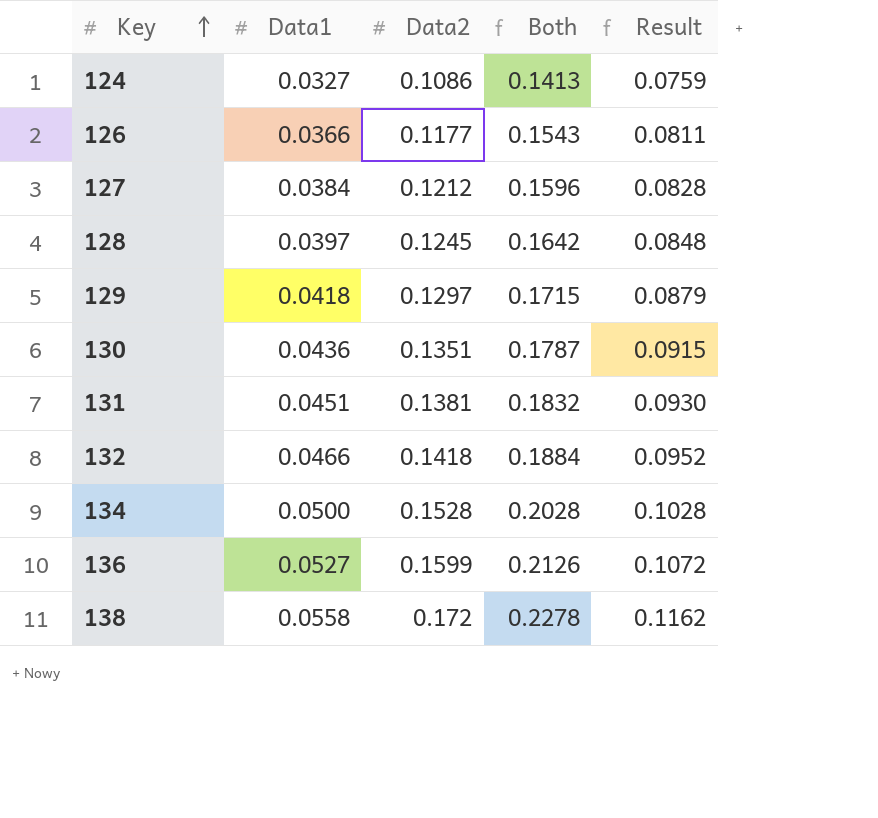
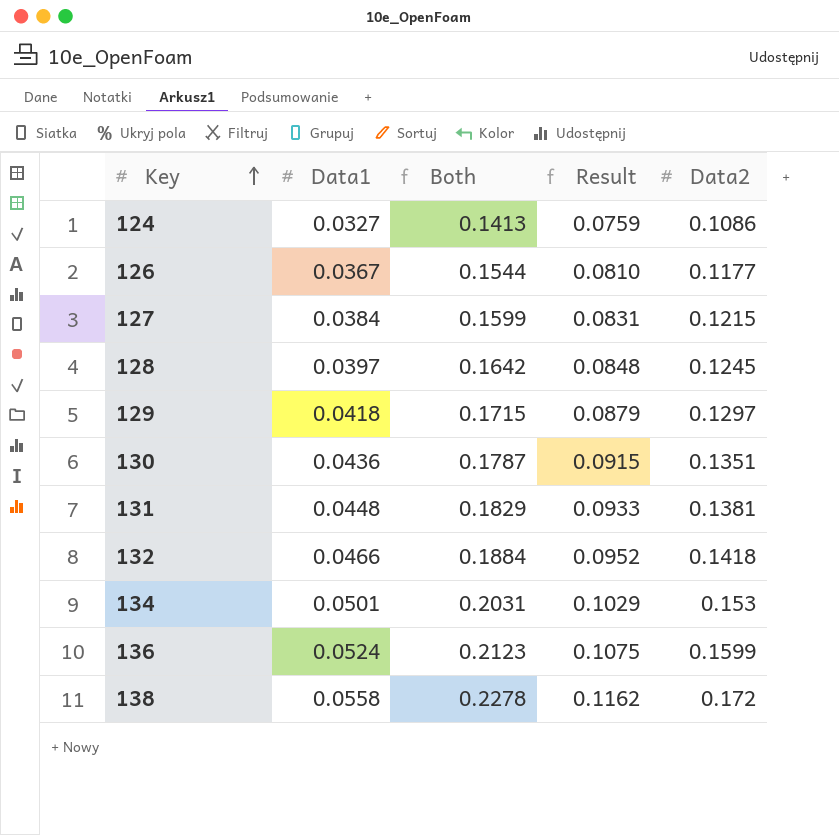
column Data2 | position: 3 -> 5
126 | Data1: 0.0366 -> 0.0367
126 | Both: 0.1543 -> 0.1544
126 | Result: 0.0811 -> 0.0810
127 | Both: 0.1596 -> 0.1599
127 | Result: 0.0828 -> 0.0831
127 | Data2: 0.1212 -> 0.1215
131 | Data1: 0.0451 -> 0.0448
131 | Both: 0.1832 -> 0.1829
131 | Result: 0.0930 -> 0.0933
134 | Data1: 0.0500 -> 0.0501
134 | Both: 0.2028 -> 0.2031
134 | Result: 0.1028 -> 0.1029
134 | Data2: 0.1528 -> 0.153
136 | Data1: 0.0527 -> 0.0524
136 | Both: 0.2126 -> 0.2123
136 | Result: 0.1072 -> 0.1075

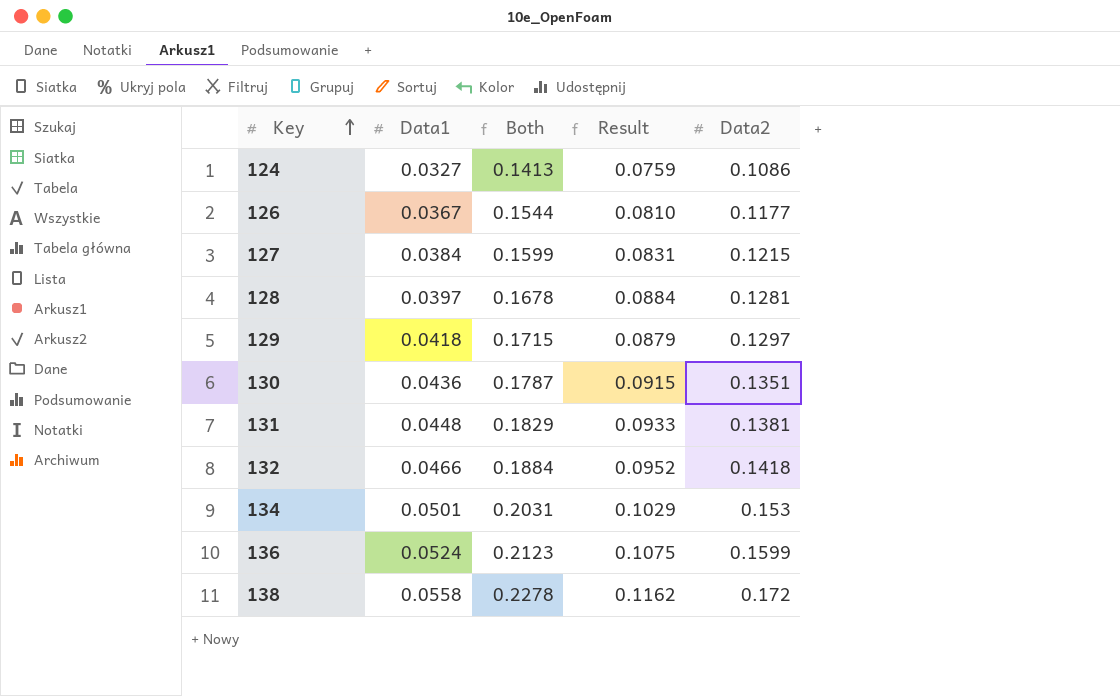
128 | Both: 0.1642 -> 0.1678
128 | Result: 0.0848 -> 0.0884
128 | Data2: 0.1245 -> 0.1281

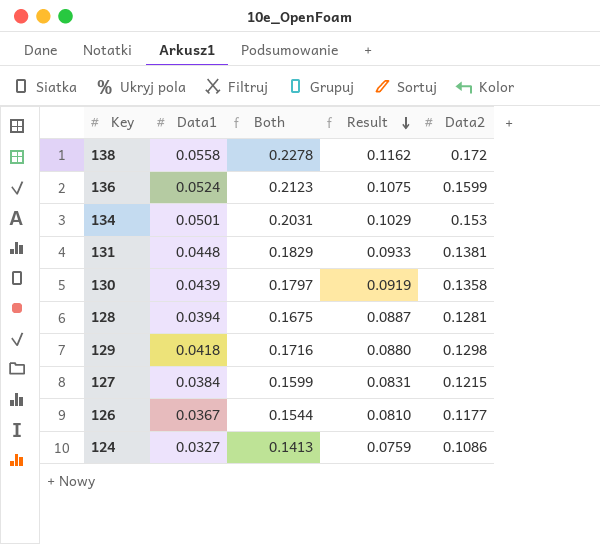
row order: Key ascending -> Result descending
row 132: 0.0466 | 0.1884 | 0.0952 | 0.1418 -> none
130 | Data1: 0.0436 -> 0.0439
130 | Both: 0.1787 -> 0.1797
130 | Result: 0.0915 -> 0.0919
130 | Data2: 0.1351 -> 0.1358
128 | Data1: 0.0397 -> 0.0394
128 | Both: 0.1678 -> 0.1675
128 | Result: 0.0884 -> 0.0887
129 | Both: 0.1715 -> 0.1716
129 | Result: 0.0879 -> 0.0880
129 | Data2: 0.1297 -> 0.1298

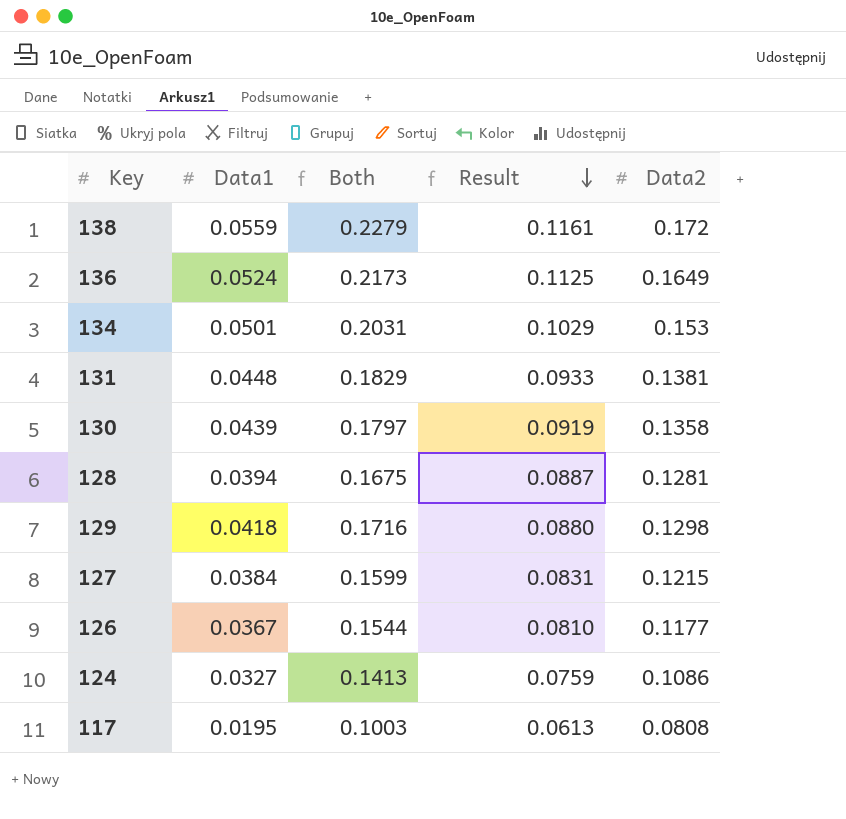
138 | Data1: 0.0558 -> 0.0559
138 | Both: 0.2278 -> 0.2279
138 | Result: 0.1162 -> 0.1161
136 | Both: 0.2123 -> 0.2173
136 | Result: 0.1075 -> 0.1125
136 | Data2: 0.1599 -> 0.1649
row 117: none -> 0.0195 | 0.1003 | 0.0613 | 0.0808

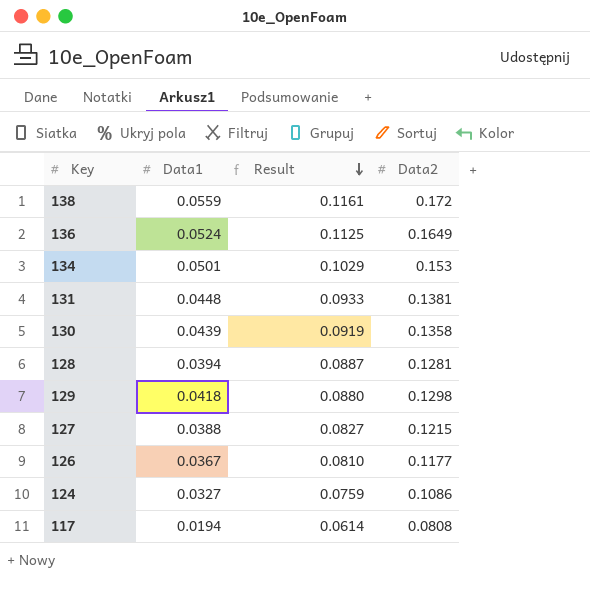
column Both | formula: [Data1] + [Data2] -> none
127 | Data1: 0.0384 -> 0.0388
127 | Result: 0.0831 -> 0.0827
117 | Data1: 0.0195 -> 0.0194
117 | Result: 0.0613 -> 0.0614

